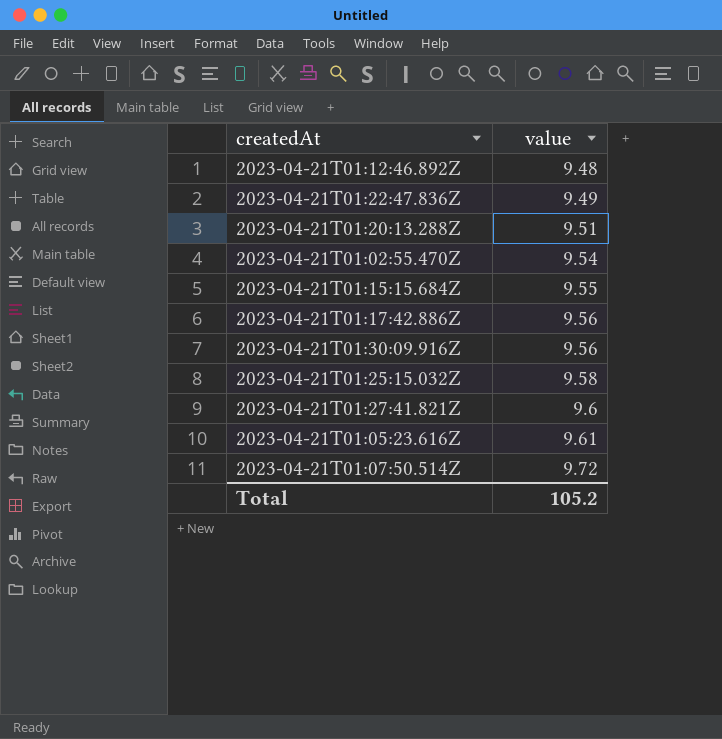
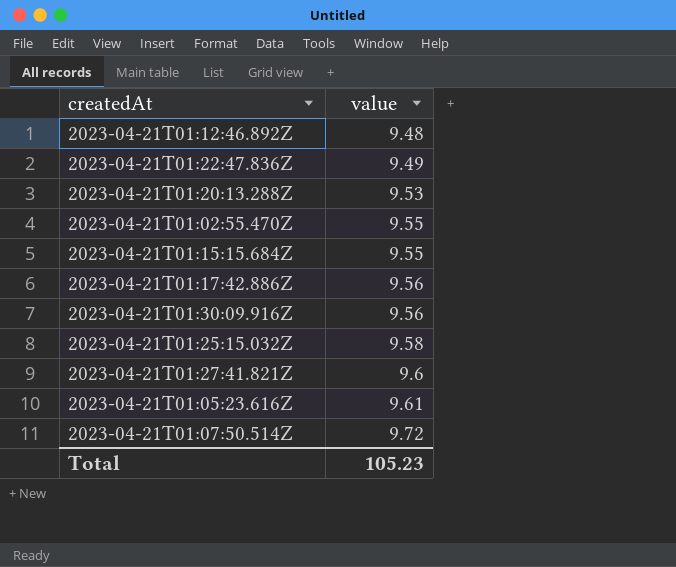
2023-04-21T01:20:13.288Z | value: 9.51 -> 9.53
2023-04-21T01:02:55.470Z | value: 9.54 -> 9.55
Total | value: 105.2 -> 105.23

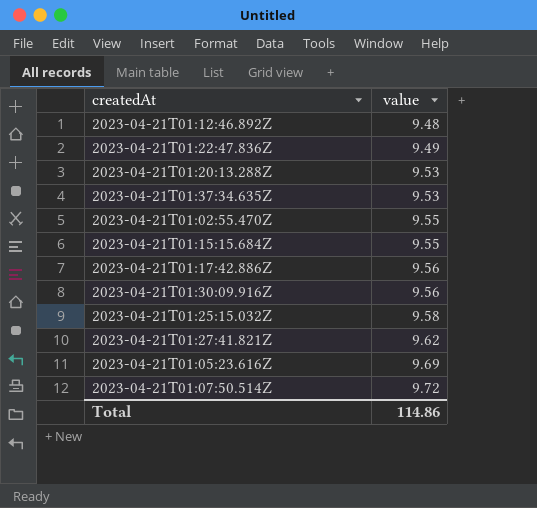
row 2023-04-21T01:37:34.635Z: none -> 9.53
2023-04-21T01:27:41.821Z | value: 9.6 -> 9.62
2023-04-21T01:05:23.616Z | value: 9.61 -> 9.69
Total | value: 105.23 -> 114.86

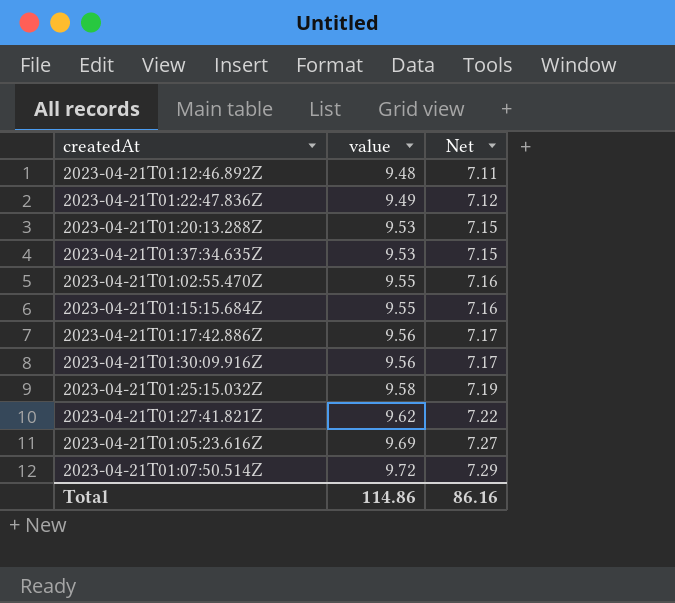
column Net | formula: none -> [value] * 0.75

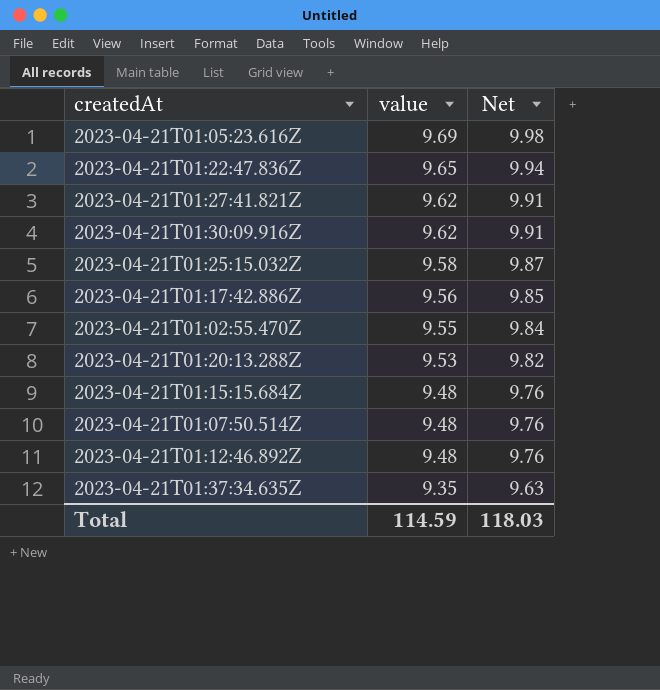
row order: value ascending -> value descending
column Net | formula: [value] * 0.75 -> [value] * 1.03
2023-04-21T01:22:47.836Z | value: 9.49 -> 9.65
2023-04-21T01:30:09.916Z | value: 9.56 -> 9.62
2023-04-21T01:15:15.684Z | value: 9.55 -> 9.48
2023-04-21T01:07:50.514Z | value: 9.72 -> 9.48
2023-04-21T01:37:34.635Z | value: 9.53 -> 9.35
Total | value: 114.86 -> 114.59
Total | Net: 86.16 -> 118.03

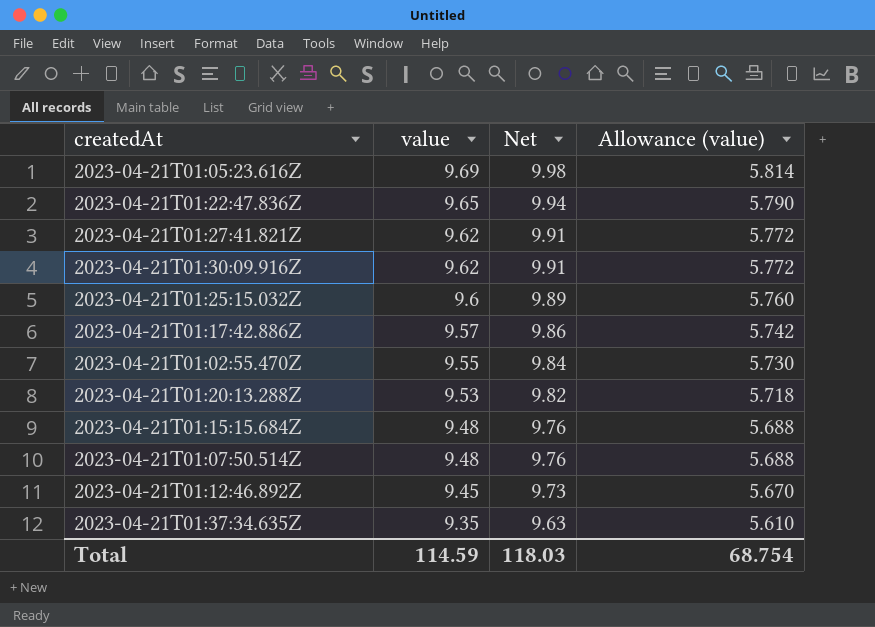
column Allowance (value) | formula: none -> [value] * 0.6
2023-04-21T01:25:15.032Z | value: 9.58 -> 9.6
2023-04-21T01:25:15.032Z | Net: 9.87 -> 9.89
2023-04-21T01:17:42.886Z | value: 9.56 -> 9.57
2023-04-21T01:17:42.886Z | Net: 9.85 -> 9.86
2023-04-21T01:12:46.892Z | value: 9.48 -> 9.45
2023-04-21T01:12:46.892Z | Net: 9.76 -> 9.73

